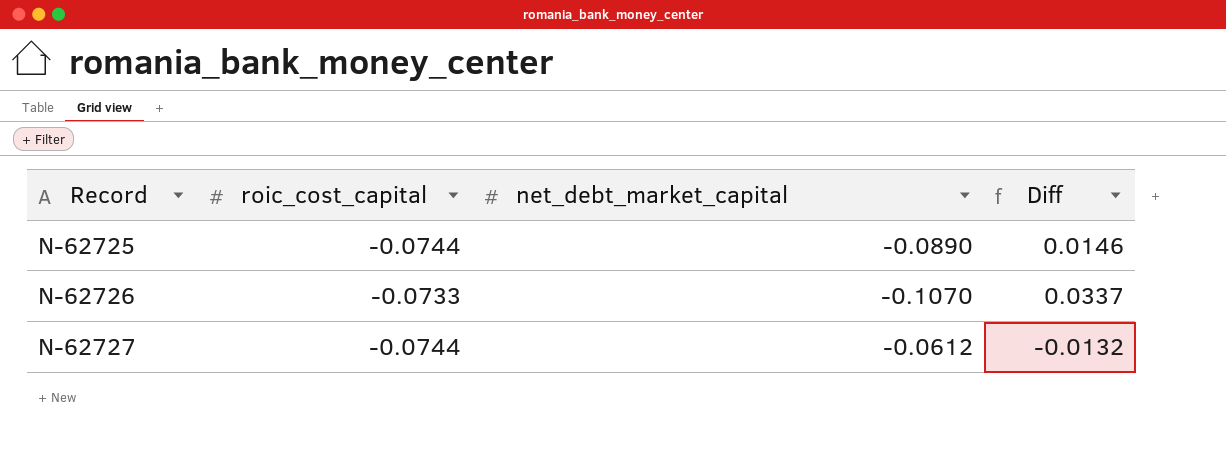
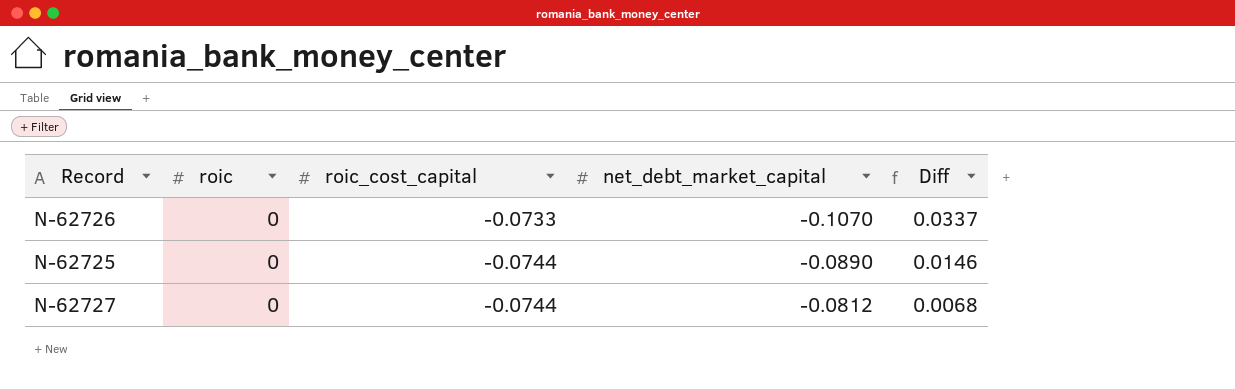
row order: Record ascending -> roic_cost_capital descending
column roic | position: none -> 2
N-62727 | net_debt_market_capital: -0.0612 -> -0.0812
N-62727 | Diff: -0.0132 -> 0.0068

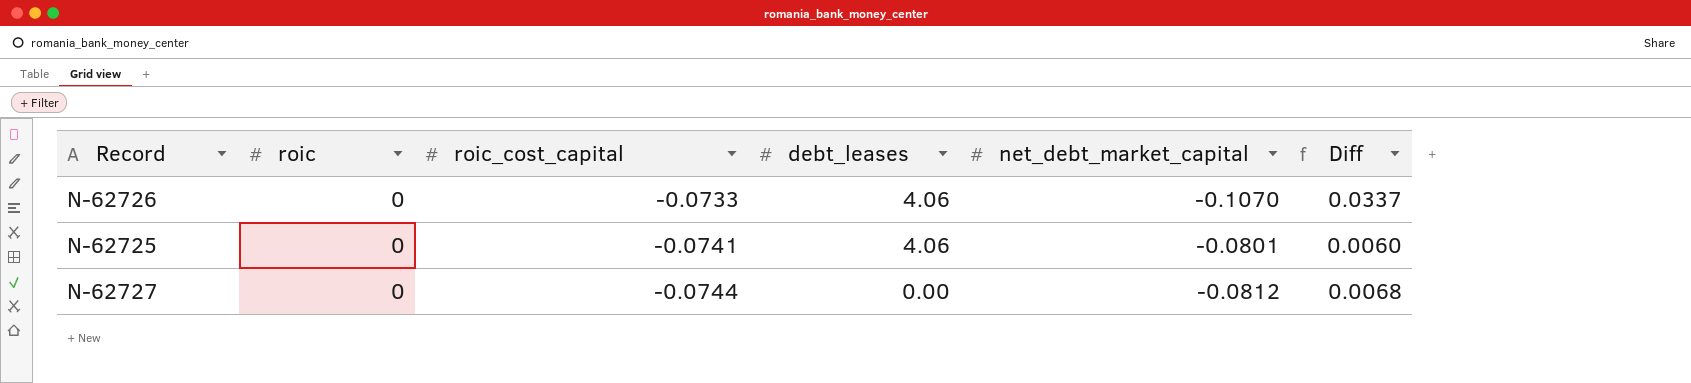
column debt_leases | position: none -> 4
N-62725 | roic_cost_capital: -0.0744 -> -0.0741
N-62725 | net_debt_market_capital: -0.0890 -> -0.0801
N-62725 | Diff: 0.0146 -> 0.0060

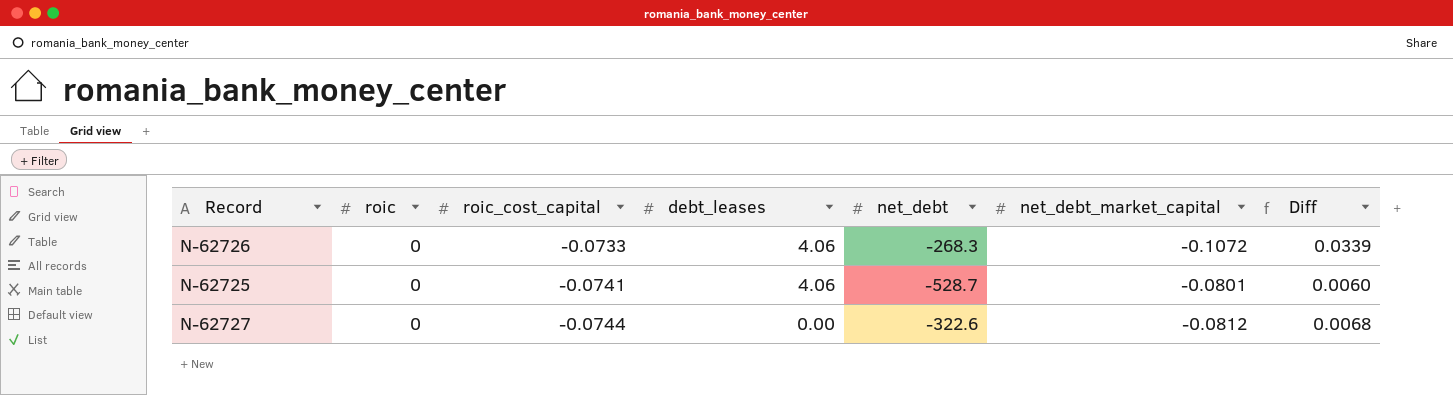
column net_debt | position: none -> 5
N-62726 | net_debt_market_capital: -0.1070 -> -0.1072
N-62726 | Diff: 0.0337 -> 0.0339

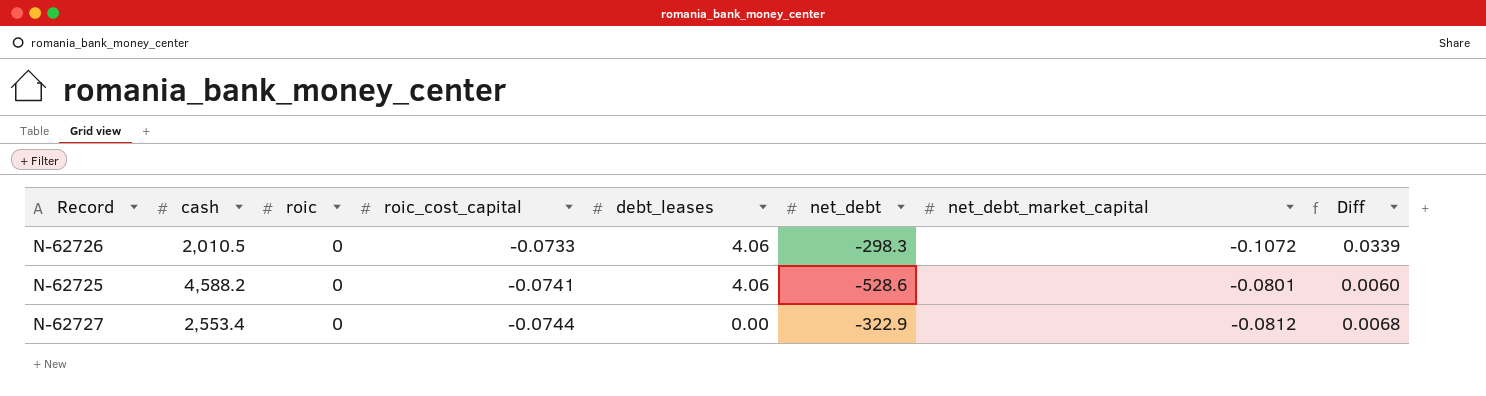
column cash | position: none -> 2
N-62726 | net_debt: -268.3 -> -298.3
N-62725 | net_debt: -528.7 -> -528.6
N-62727 | net_debt: -322.6 -> -322.9

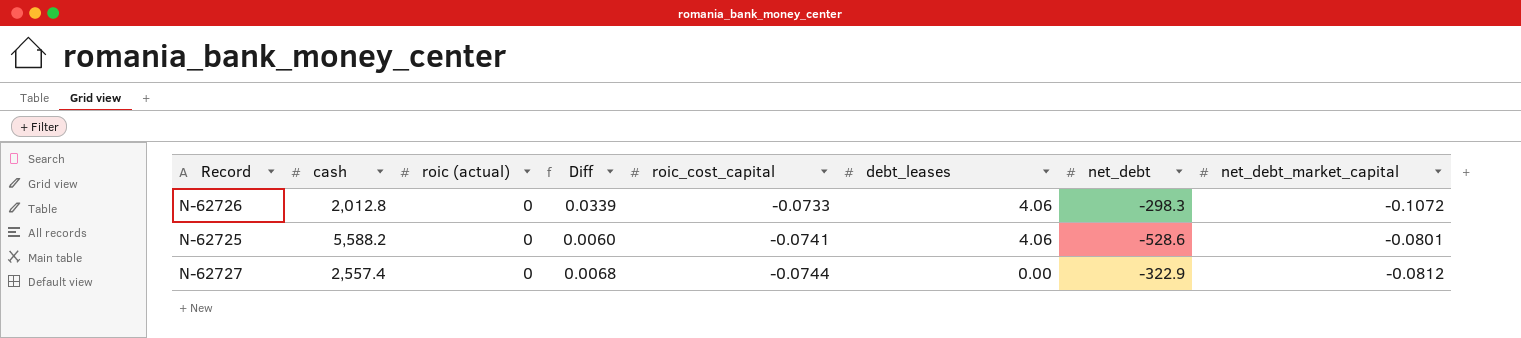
column name: roic -> roic (actual)
column Diff | position: 8 -> 4
N-62726 | cash: 2,010.5 -> 2,012.8
N-62725 | cash: 4,588.2 -> 5,588.2
N-62727 | cash: 2,553.4 -> 2,557.4

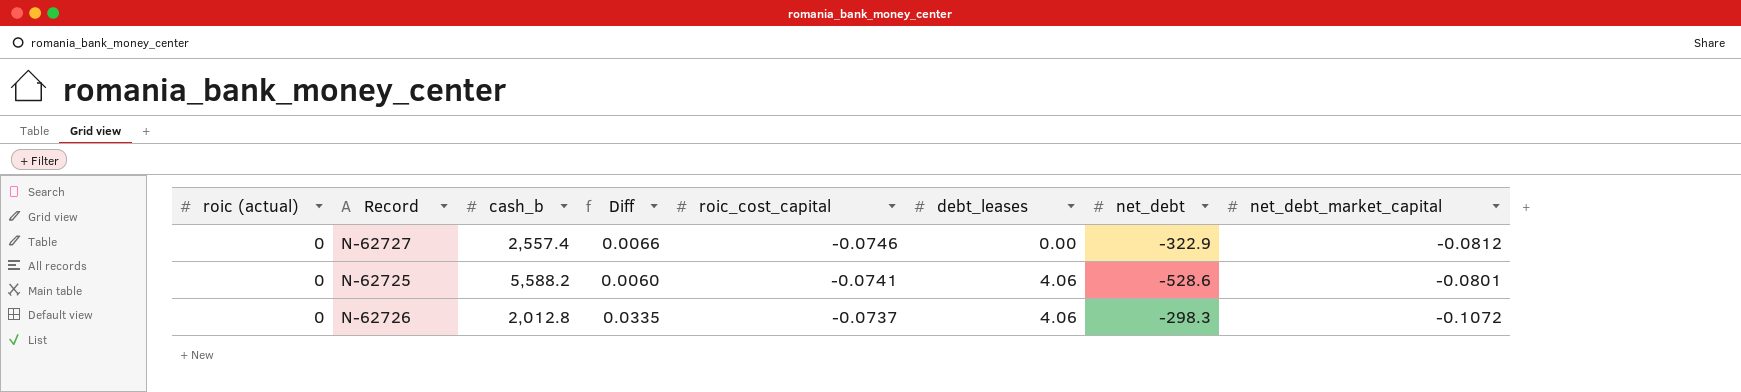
row order: roic_cost_capital descending -> roic_cost_capital ascending
column roic (actual) | position: 3 -> 1
column name: cash -> cash_b
N-62727 | Diff: 0.0068 -> 0.0066
N-62727 | roic_cost_capital: -0.0744 -> -0.0746
N-62726 | Diff: 0.0339 -> 0.0335
N-62726 | roic_cost_capital: -0.0733 -> -0.0737

